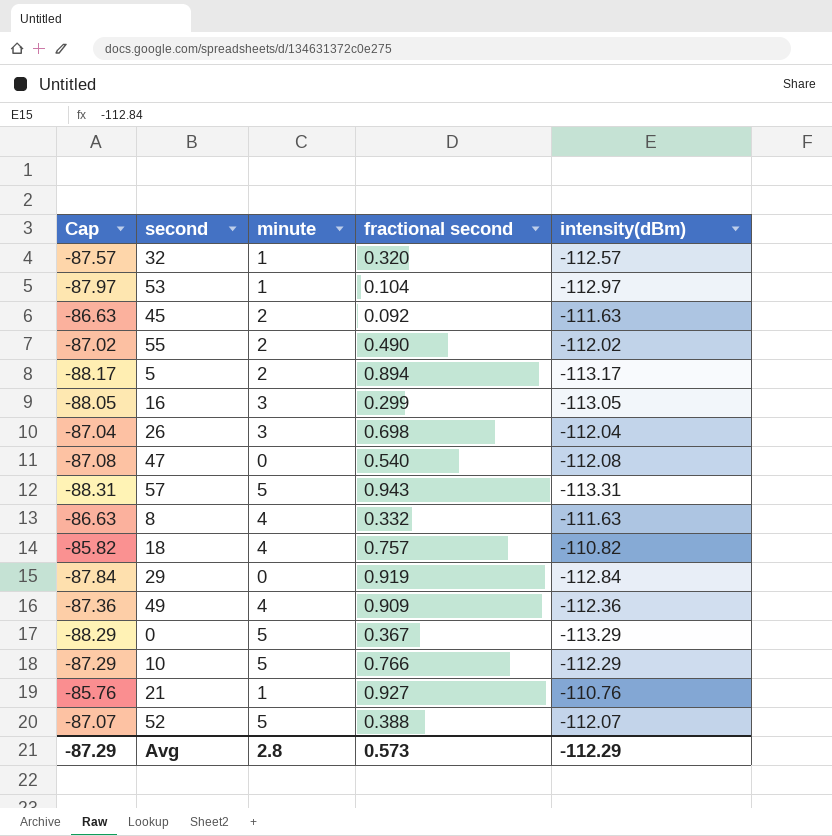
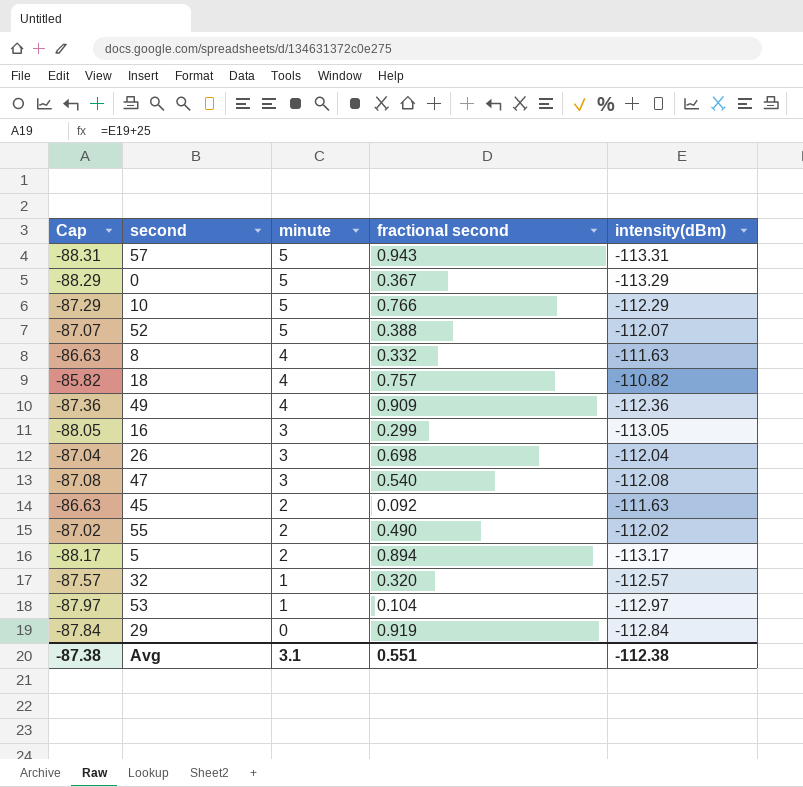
row order: none -> minute descending
row 21: -85.76 | 1 | 0.927 | -110.76 -> none
47 | minute: 0 -> 3
Avg | Cap: -87.29 -> -87.38
Avg | minute: 2.8 -> 3.1
Avg | fractional second: 0.573 -> 0.551
Avg | intensity(dBm): -112.29 -> -112.38

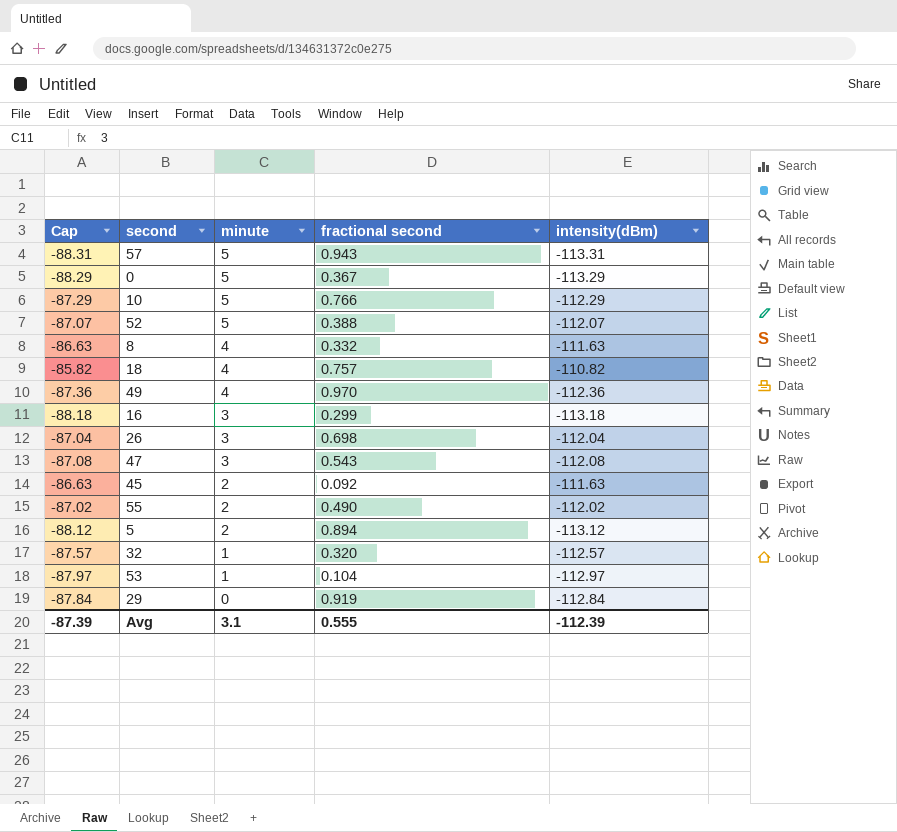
49 | fractional second: 0.909 -> 0.970
16 | Cap: -88.05 -> -88.18
16 | intensity(dBm): -113.05 -> -113.18
47 | fractional second: 0.540 -> 0.543
5 | Cap: -88.17 -> -88.12
5 | intensity(dBm): -113.17 -> -113.12
Avg | Cap: -87.38 -> -87.39
Avg | fractional second: 0.551 -> 0.555
Avg | intensity(dBm): -112.38 -> -112.39

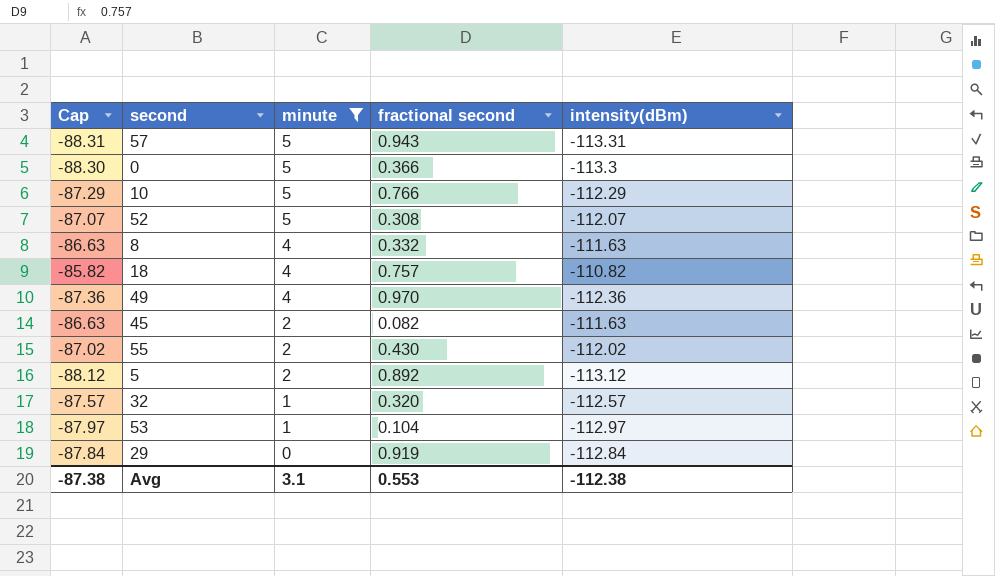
filter: none -> minute != 3
0 | Cap: -88.29 -> -88.30
0 | fractional second: 0.367 -> 0.366
0 | intensity(dBm): -113.29 -> -113.3
52 | fractional second: 0.388 -> 0.308
45 | fractional second: 0.092 -> 0.082
55 | fractional second: 0.490 -> 0.430
5 | fractional second: 0.894 -> 0.892
Avg | Cap: -87.39 -> -87.38
Avg | fractional second: 0.555 -> 0.553
Avg | intensity(dBm): -112.39 -> -112.38

